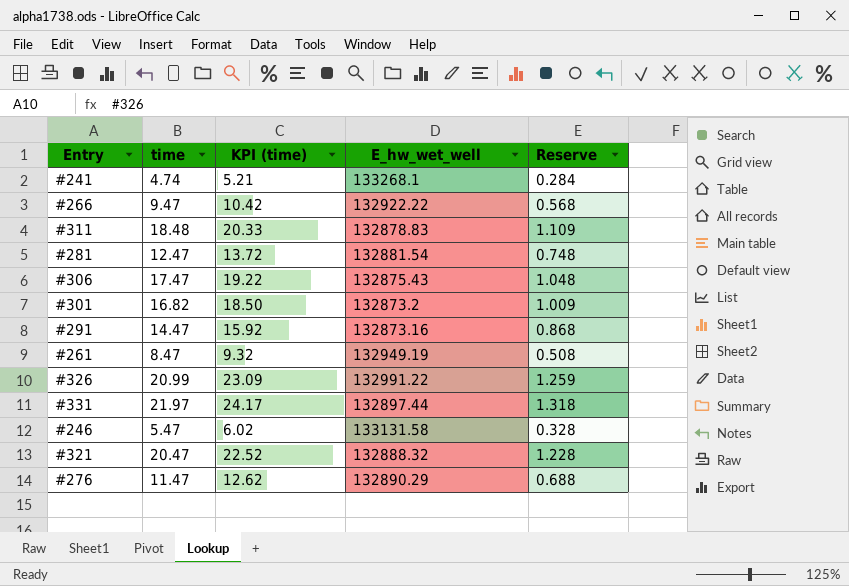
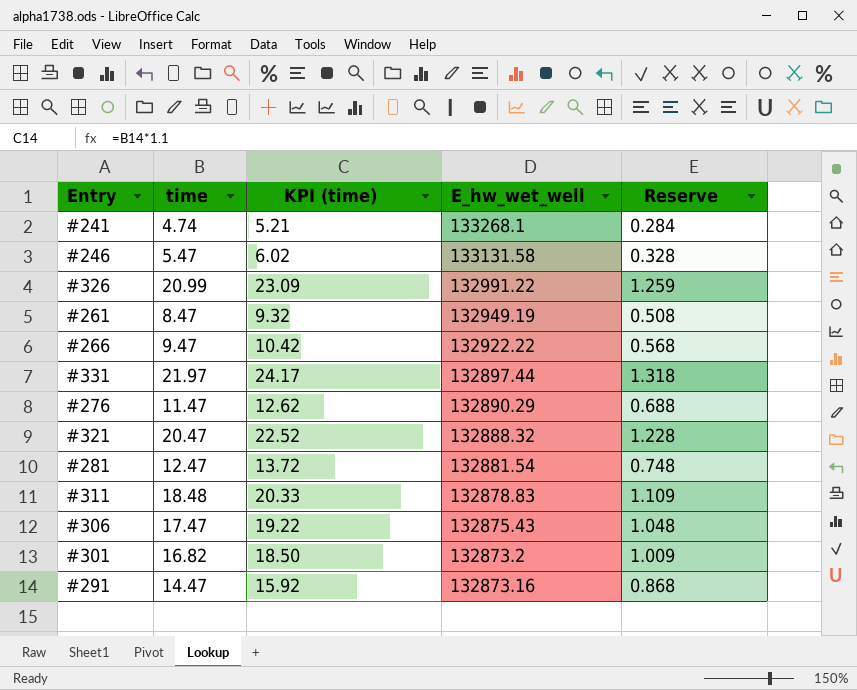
row order: none -> E_hw_wet_well descending

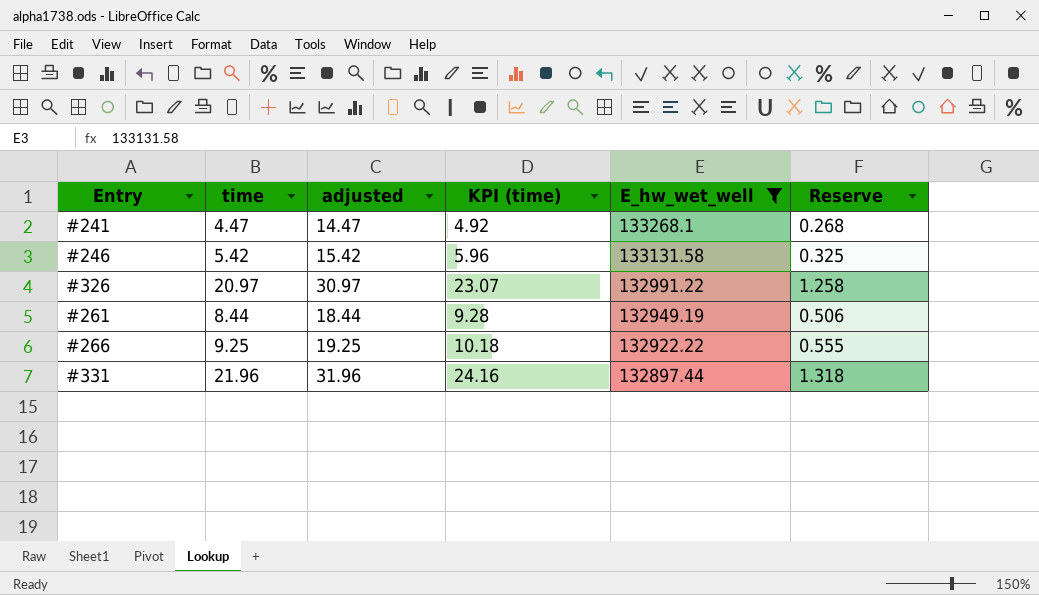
filter: none -> E_hw_wet_well >= 132897.44
column adjusted | formula: none -> [time] + 10
#241 | time: 4.74 -> 4.47
#241 | KPI (time): 5.21 -> 4.92
#241 | Reserve: 0.284 -> 0.268
#246 | time: 5.47 -> 5.42
#246 | KPI (time): 6.02 -> 5.96
#246 | Reserve: 0.328 -> 0.325
#326 | time: 20.99 -> 20.97
#326 | KPI (time): 23.09 -> 23.07
#326 | Reserve: 1.259 -> 1.258
#261 | time: 8.47 -> 8.44
#261 | KPI (time): 9.32 -> 9.28
#261 | Reserve: 0.508 -> 0.506
#266 | time: 9.47 -> 9.25
#266 | KPI (time): 10.42 -> 10.18
#266 | Reserve: 0.568 -> 0.555
#331 | time: 21.97 -> 21.96
#331 | KPI (time): 24.17 -> 24.16

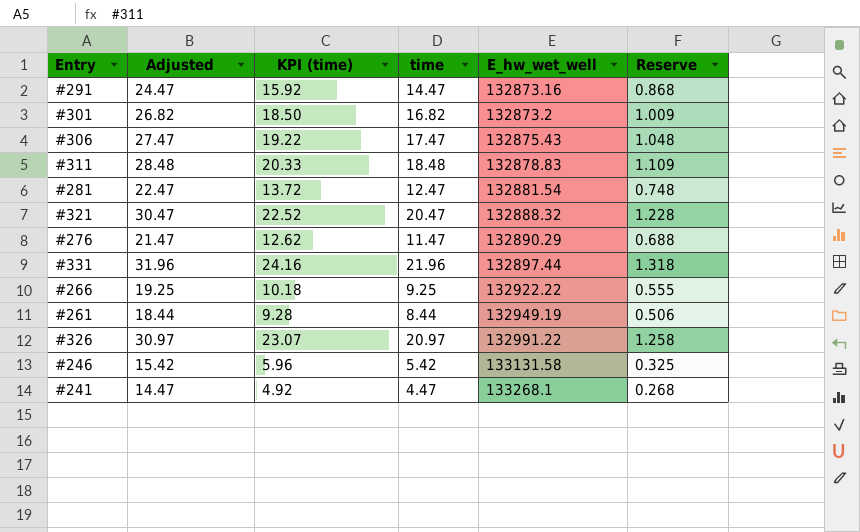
filter: E_hw_wet_well >= 132897.44 -> none
row order: E_hw_wet_well descending -> E_hw_wet_well ascending
column name: adjusted -> Adjusted
column time | position: 2 -> 4

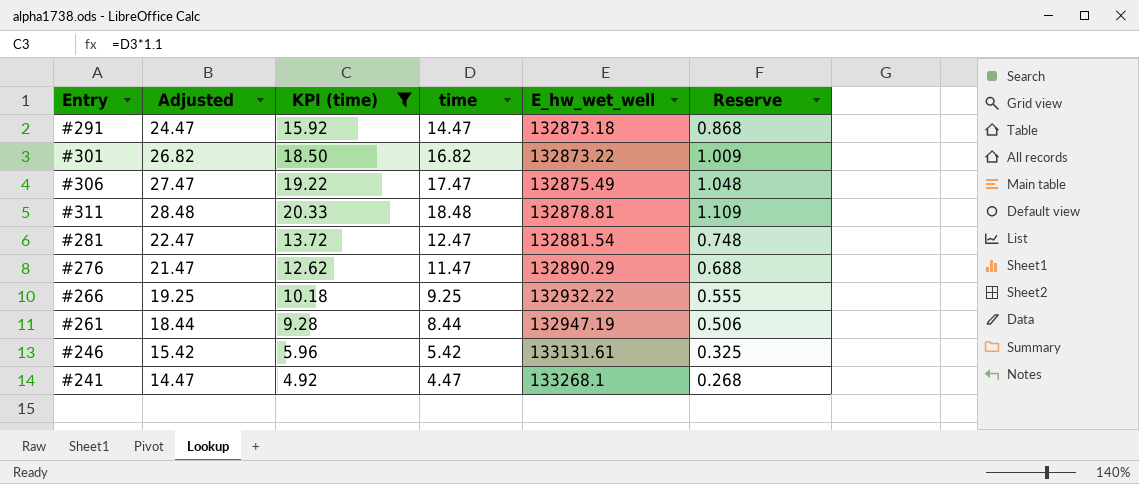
filter: none -> KPI (time) <= 20.33
#291 | E_hw_wet_well: 132873.16 -> 132873.18
#301 | E_hw_wet_well: 132873.2 -> 132873.22
#306 | E_hw_wet_well: 132875.43 -> 132875.49
#311 | E_hw_wet_well: 132878.83 -> 132878.81
#266 | E_hw_wet_well: 132922.22 -> 132932.22
#261 | E_hw_wet_well: 132949.19 -> 132947.19
#246 | E_hw_wet_well: 133131.58 -> 133131.61

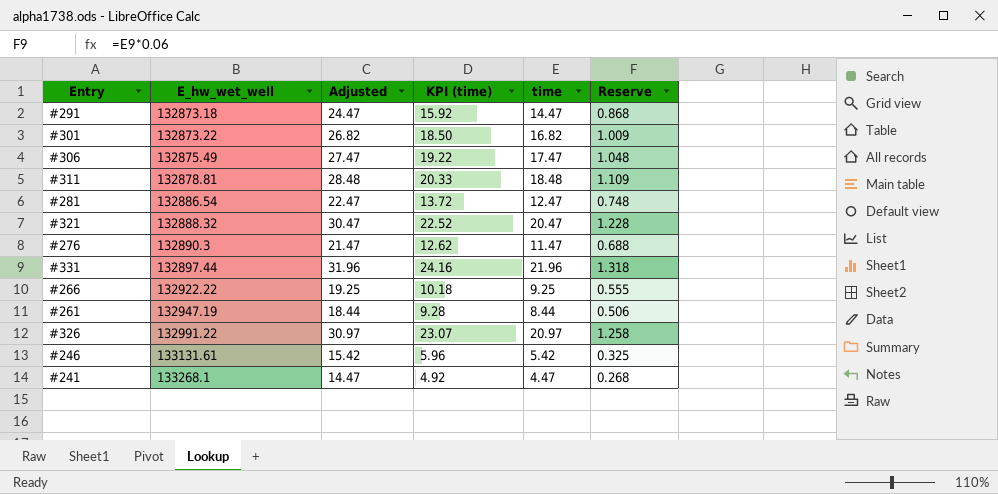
filter: KPI (time) <= 20.33 -> none
column E_hw_wet_well | position: 5 -> 2
#281 | E_hw_wet_well: 132881.54 -> 132886.54
#276 | E_hw_wet_well: 132890.29 -> 132890.3
#266 | E_hw_wet_well: 132932.22 -> 132922.22

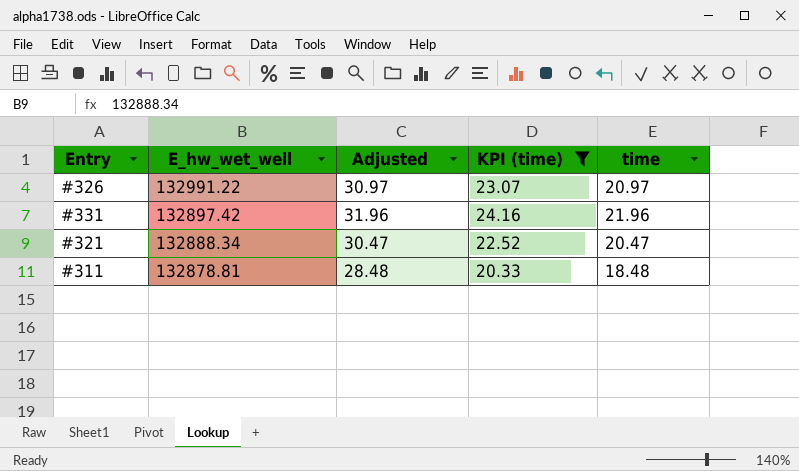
filter: none -> KPI (time) >= 20.33
row order: E_hw_wet_well ascending -> E_hw_wet_well descending
column Reserve | formula: [time] * 0.06 -> none
#331 | E_hw_wet_well: 132897.44 -> 132897.42
#321 | E_hw_wet_well: 132888.32 -> 132888.34

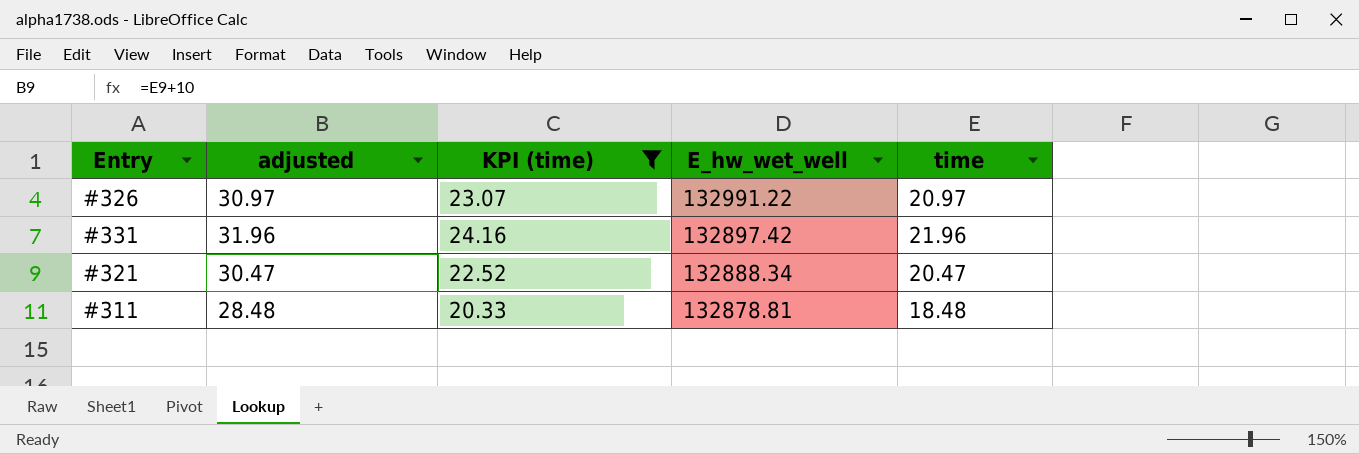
column name: Adjusted -> adjusted
column E_hw_wet_well | position: 2 -> 4

